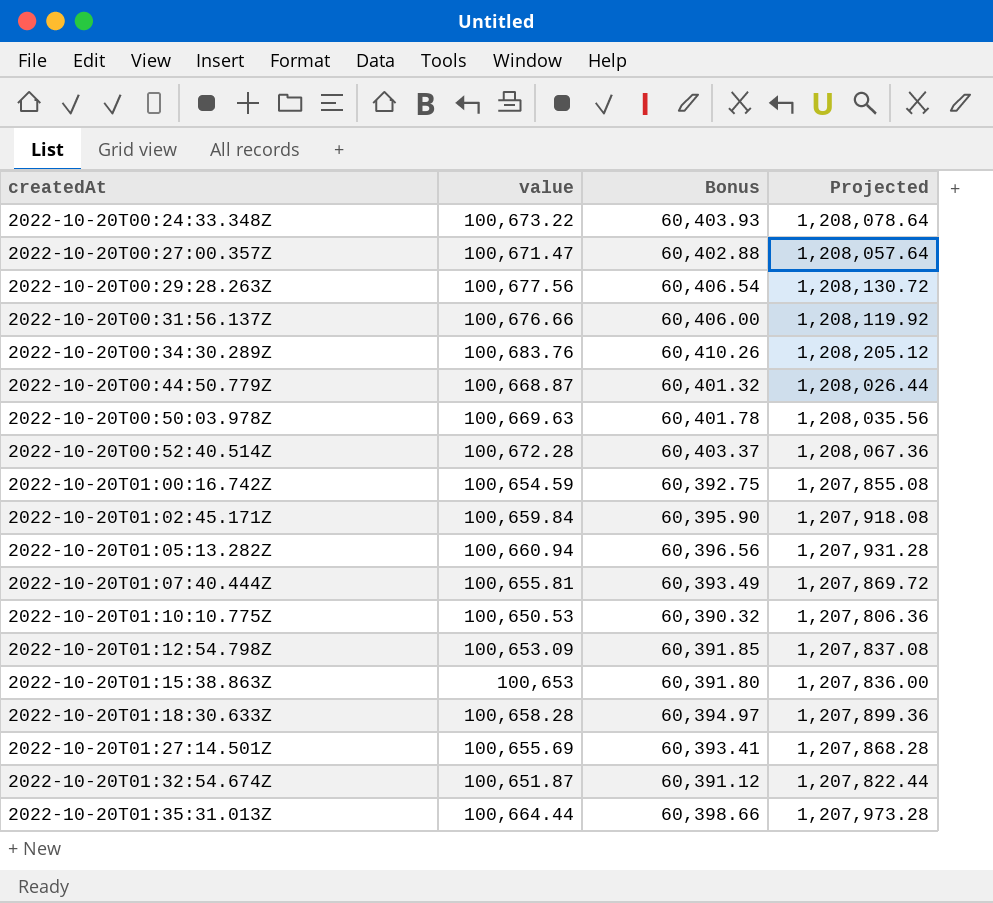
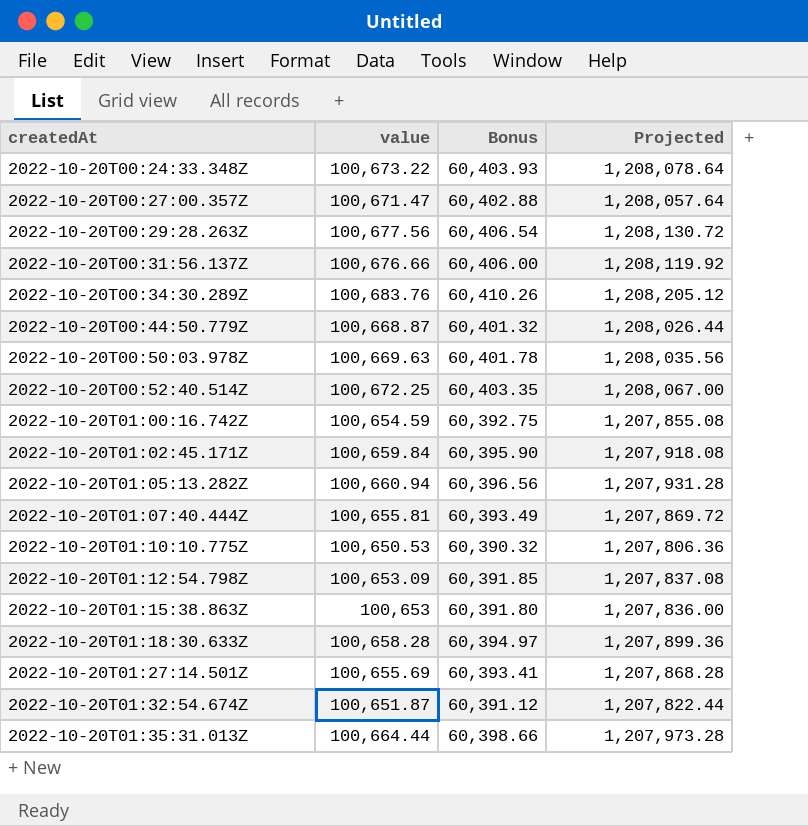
2022-10-20T00:52:40.514Z | value: 100,672.28 -> 100,672.25
2022-10-20T00:52:40.514Z | Bonus: 60,403.37 -> 60,403.35
2022-10-20T00:52:40.514Z | Projected: 1,208,067.36 -> 1,208,067.00

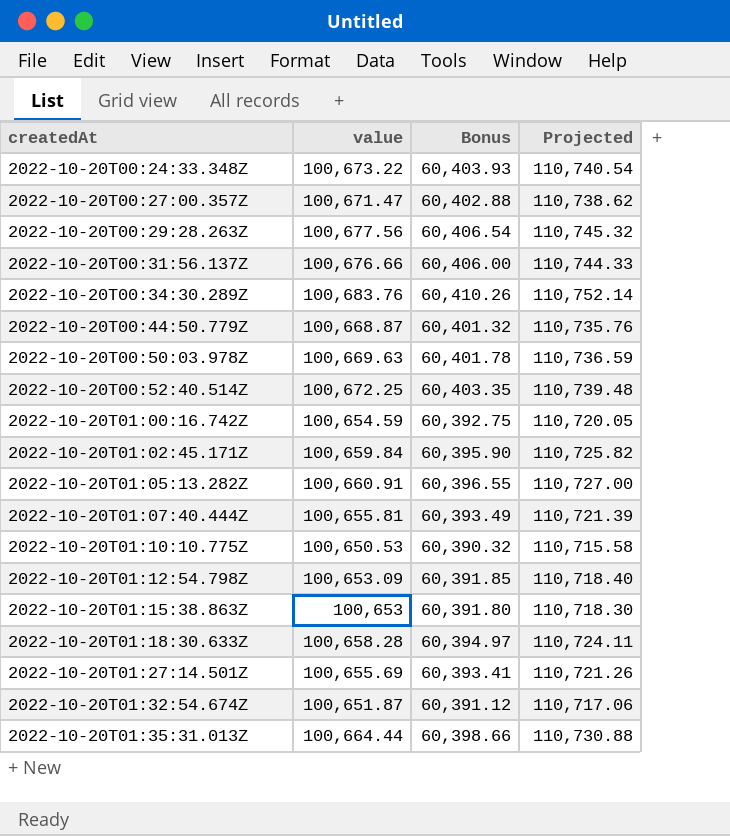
column Projected | formula: [value] * 12 -> [value] * 1.1
2022-10-20T01:05:13.282Z | value: 100,660.94 -> 100,660.91
2022-10-20T01:05:13.282Z | Bonus: 60,396.56 -> 60,396.55

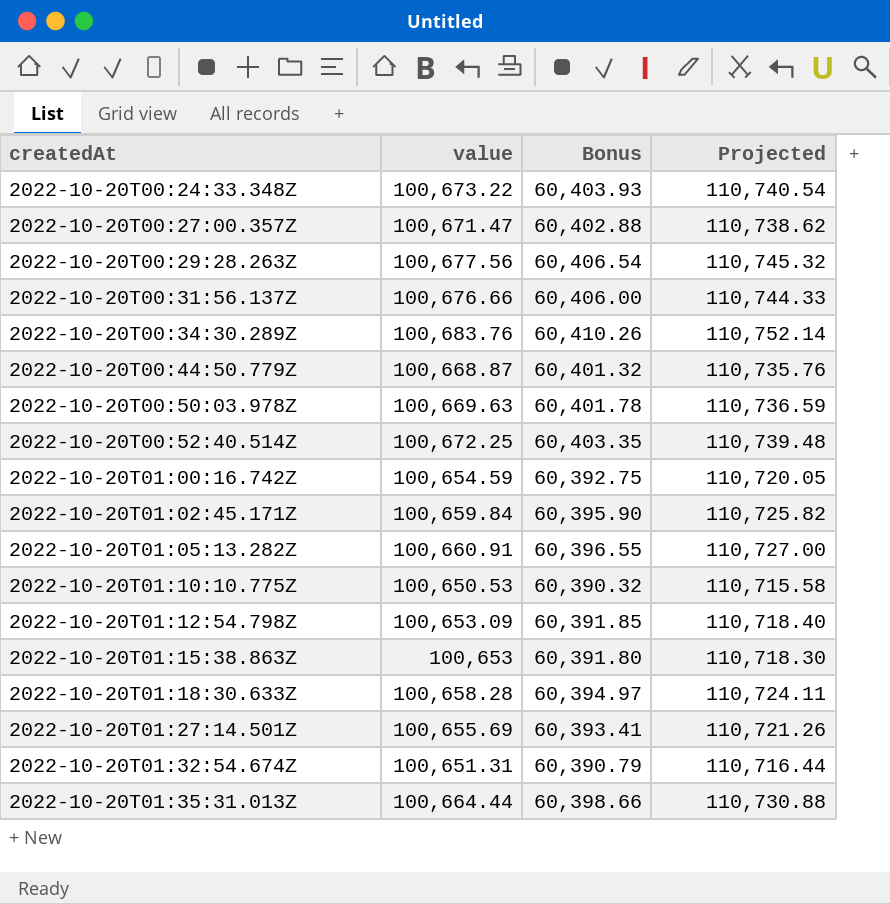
row 2022-10-20T01:07:40.444Z: 100,655.81 | 60,393.49 | 110,721.39 -> none
2022-10-20T01:32:54.674Z | value: 100,651.87 -> 100,651.31
2022-10-20T01:32:54.674Z | Bonus: 60,391.12 -> 60,390.79
2022-10-20T01:32:54.674Z | Projected: 110,717.06 -> 110,716.44

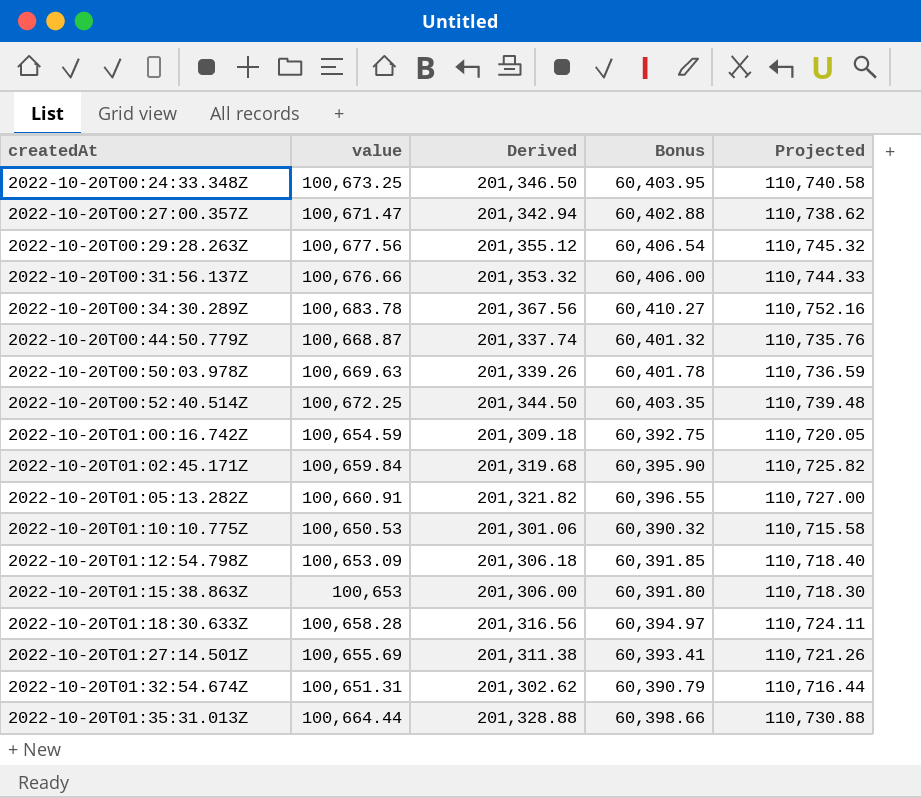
column Derived | formula: none -> [value] * 2
2022-10-20T00:24:33.348Z | value: 100,673.22 -> 100,673.25
2022-10-20T00:24:33.348Z | Bonus: 60,403.93 -> 60,403.95
2022-10-20T00:24:33.348Z | Projected: 110,740.54 -> 110,740.58
2022-10-20T00:34:30.289Z | value: 100,683.76 -> 100,683.78
2022-10-20T00:34:30.289Z | Bonus: 60,410.26 -> 60,410.27
2022-10-20T00:34:30.289Z | Projected: 110,752.14 -> 110,752.16

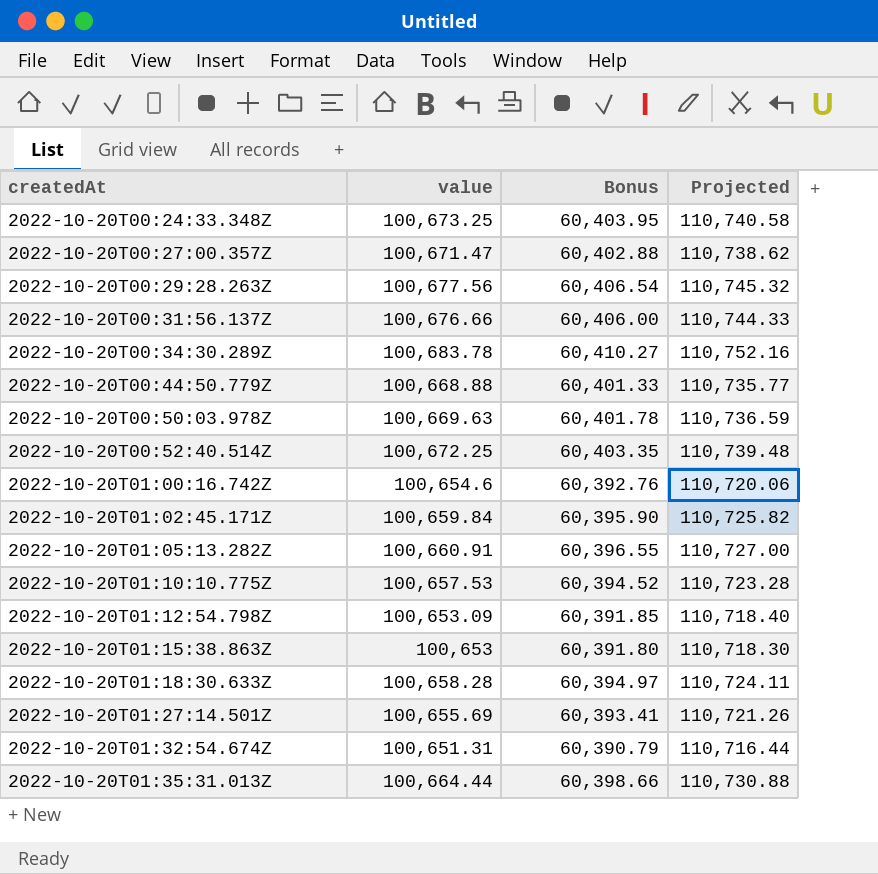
column Derived | formula: [value] * 2 -> none
2022-10-20T00:44:50.779Z | value: 100,668.87 -> 100,668.88
2022-10-20T00:44:50.779Z | Bonus: 60,401.32 -> 60,401.33
2022-10-20T00:44:50.779Z | Projected: 110,735.76 -> 110,735.77
2022-10-20T01:00:16.742Z | value: 100,654.59 -> 100,654.6
2022-10-20T01:00:16.742Z | Bonus: 60,392.75 -> 60,392.76
2022-10-20T01:00:16.742Z | Projected: 110,720.05 -> 110,720.06
2022-10-20T01:10:10.775Z | value: 100,650.53 -> 100,657.53
2022-10-20T01:10:10.775Z | Bonus: 60,390.32 -> 60,394.52
2022-10-20T01:10:10.775Z | Projected: 110,715.58 -> 110,723.28

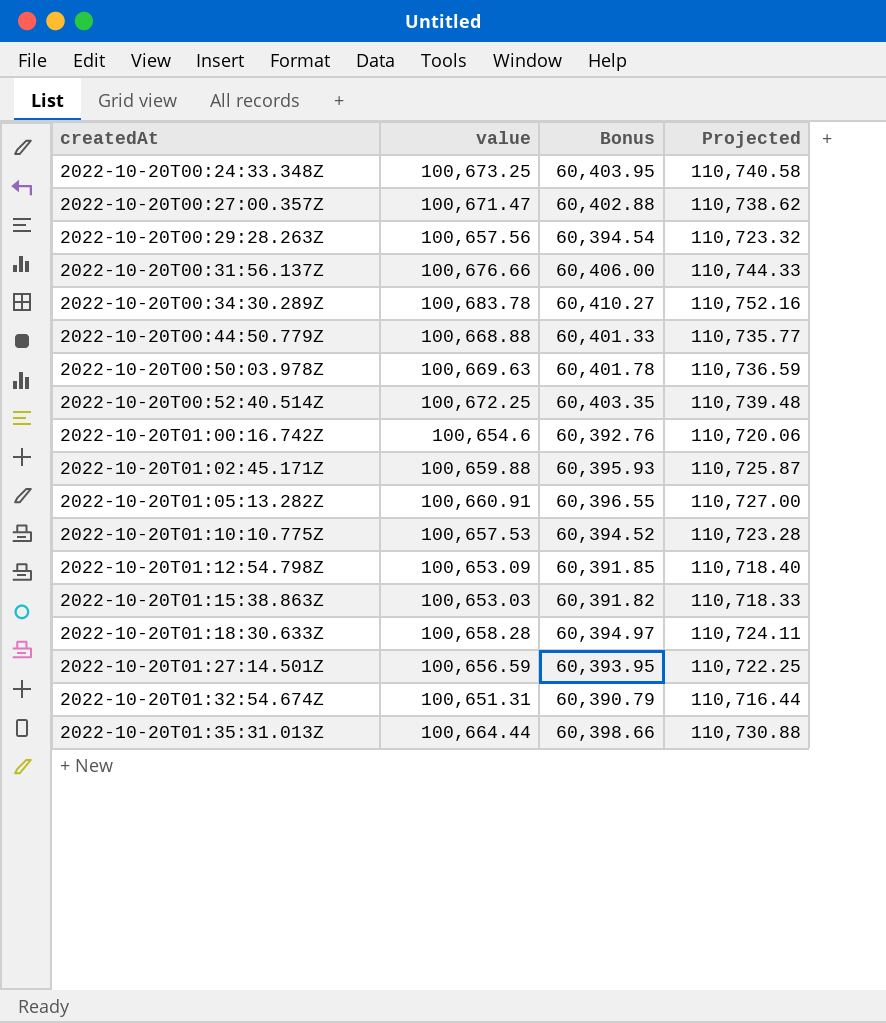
2022-10-20T00:29:28.263Z | value: 100,677.56 -> 100,657.56
2022-10-20T00:29:28.263Z | Bonus: 60,406.54 -> 60,394.54
2022-10-20T00:29:28.263Z | Projected: 110,745.32 -> 110,723.32
2022-10-20T01:02:45.171Z | value: 100,659.84 -> 100,659.88
2022-10-20T01:02:45.171Z | Bonus: 60,395.90 -> 60,395.93
2022-10-20T01:02:45.171Z | Projected: 110,725.82 -> 110,725.87
2022-10-20T01:15:38.863Z | value: 100,653 -> 100,653.03
2022-10-20T01:15:38.863Z | Bonus: 60,391.80 -> 60,391.82
2022-10-20T01:15:38.863Z | Projected: 110,718.30 -> 110,718.33
2022-10-20T01:27:14.501Z | value: 100,655.69 -> 100,656.59
2022-10-20T01:27:14.501Z | Bonus: 60,393.41 -> 60,393.95
2022-10-20T01:27:14.501Z | Projected: 110,721.26 -> 110,722.25

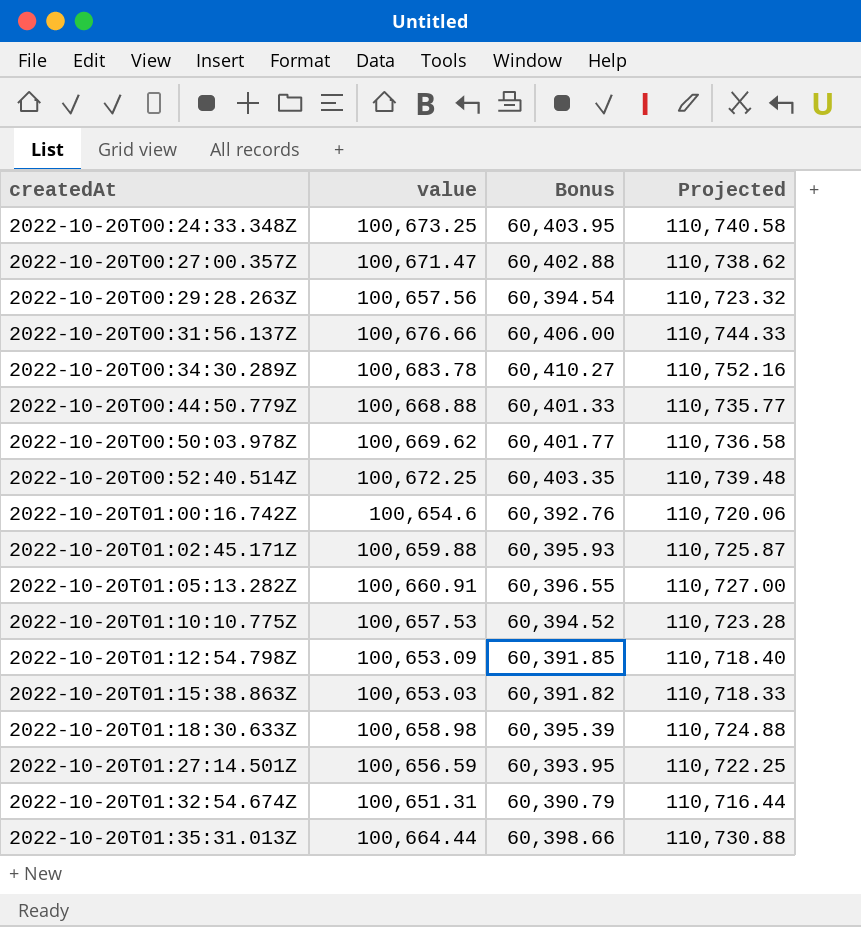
2022-10-20T00:50:03.978Z | value: 100,669.63 -> 100,669.62
2022-10-20T00:50:03.978Z | Bonus: 60,401.78 -> 60,401.77
2022-10-20T00:50:03.978Z | Projected: 110,736.59 -> 110,736.58
2022-10-20T01:18:30.633Z | value: 100,658.28 -> 100,658.98
2022-10-20T01:18:30.633Z | Bonus: 60,394.97 -> 60,395.39
2022-10-20T01:18:30.633Z | Projected: 110,724.11 -> 110,724.88

